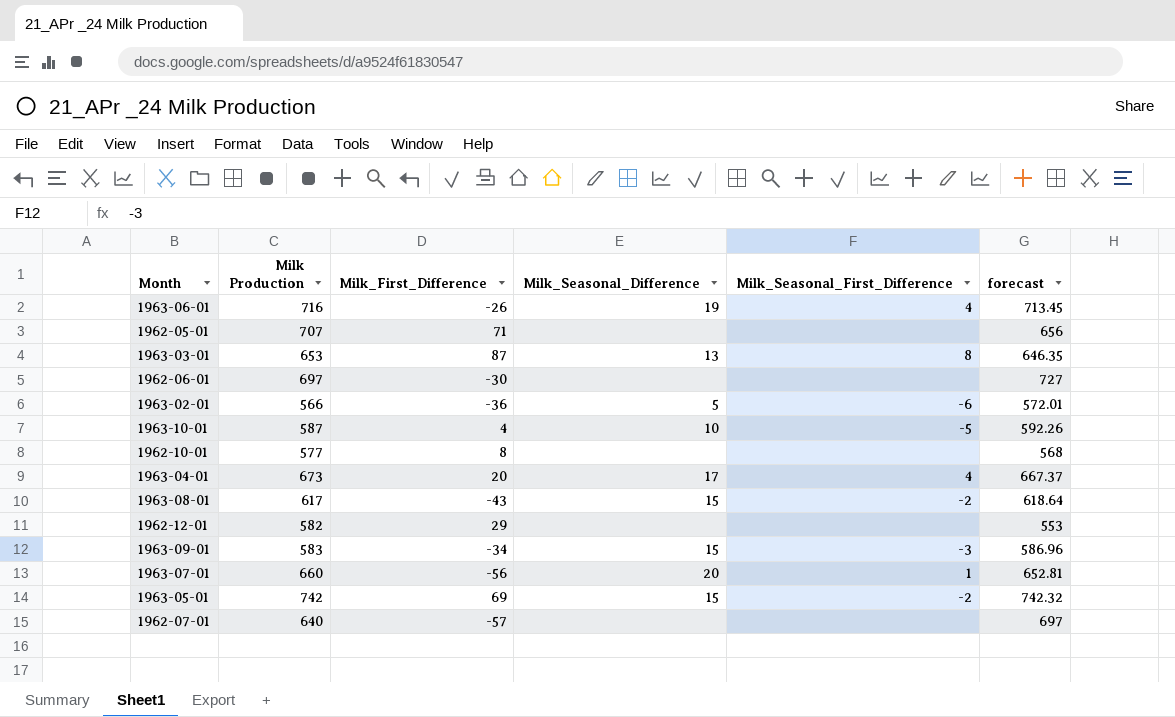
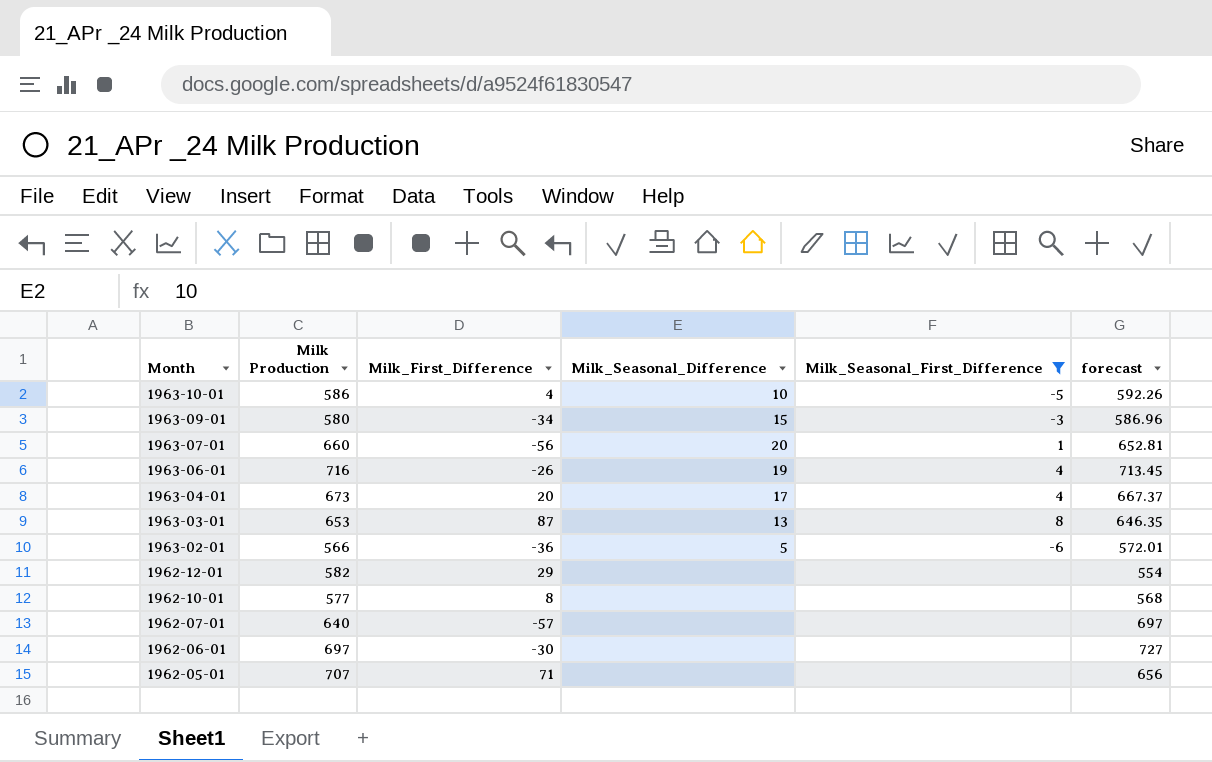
filter: none -> Milk_Seasonal_First_Difference != -2
row order: none -> Month descending
1963-10-01 | Milk Production: 587 -> 586
1963-09-01 | Milk Production: 583 -> 580
1962-12-01 | forecast: 553 -> 554

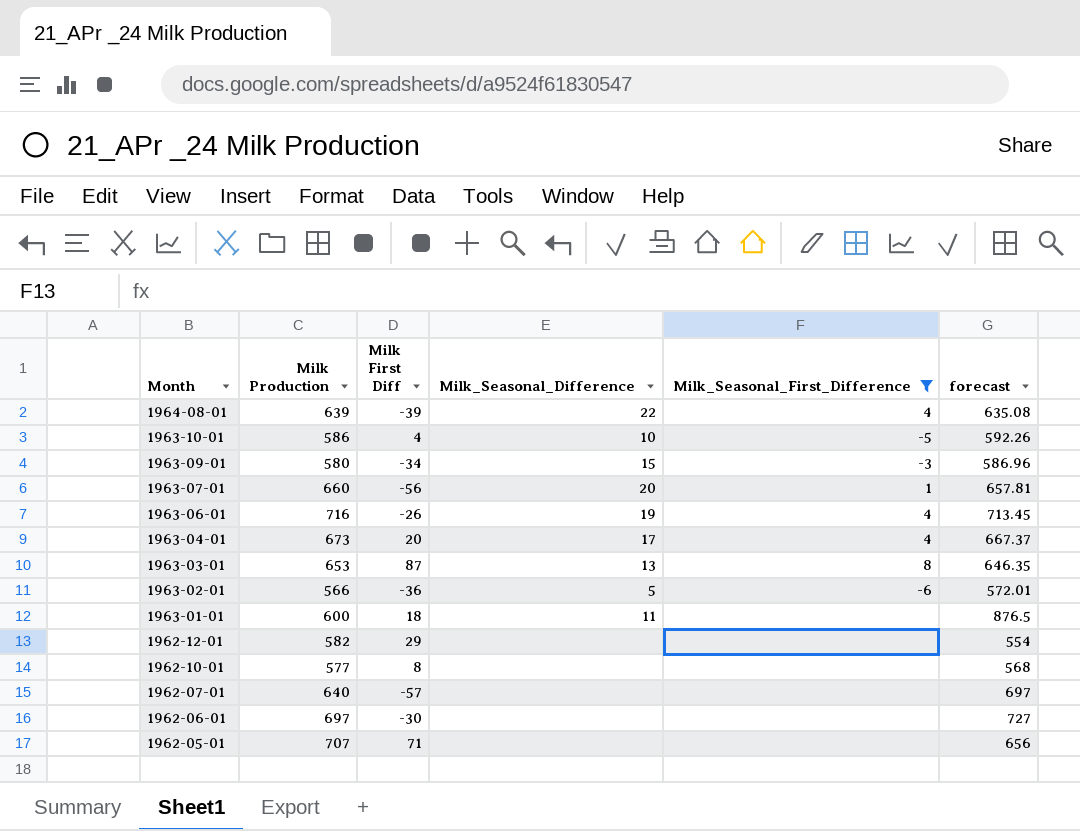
column name: Milk_First_Difference -> Milk First Diff
row 1964-08-01: none -> 639 | -39 | 22 | 4 | 635.08
1963-07-01 | forecast: 652.81 -> 657.81
row 1963-01-01: none -> 600 | 18 | 11 | none | 876.5

